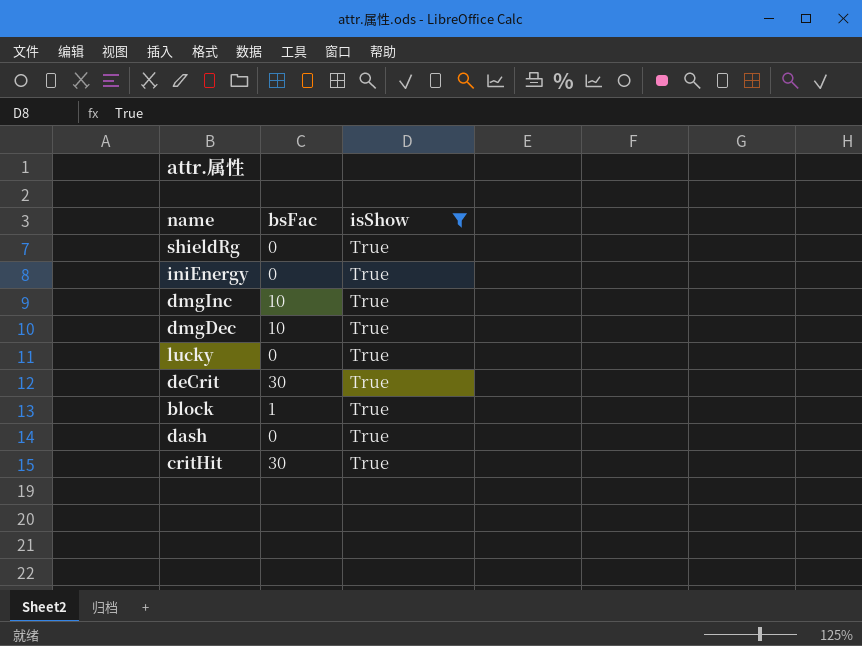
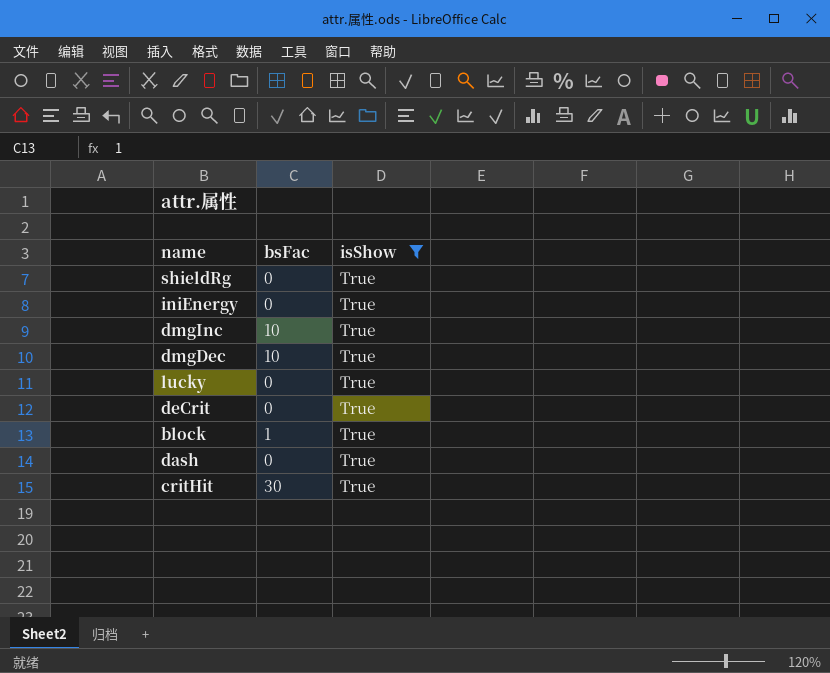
deCrit | bsFac: 30 -> 0

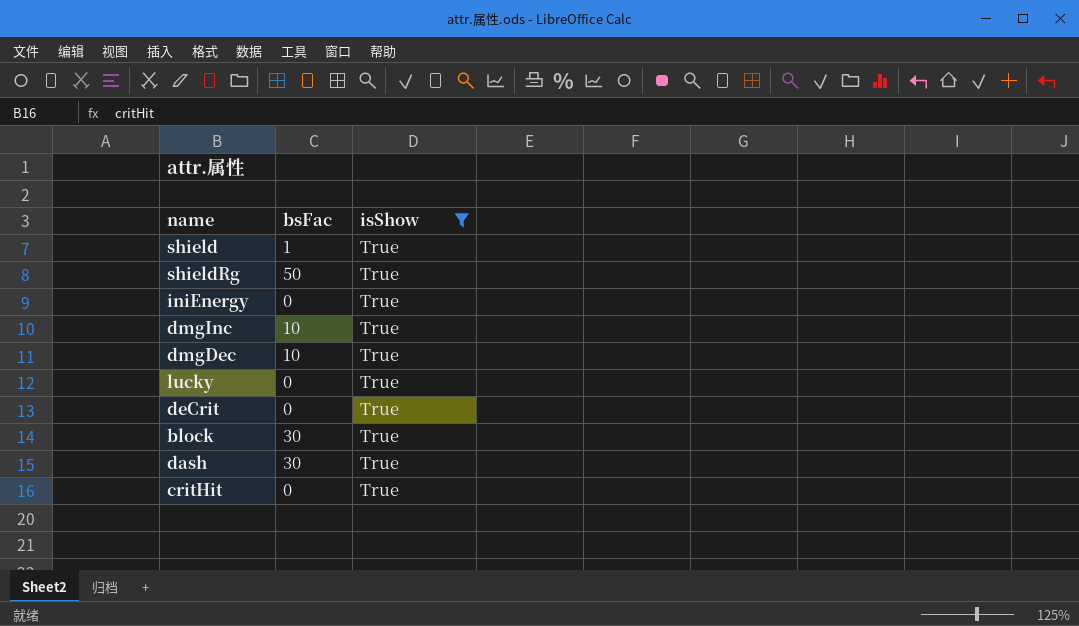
row shield: none -> 1 | True
shieldRg | bsFac: 0 -> 50
block | bsFac: 1 -> 30
dash | bsFac: 0 -> 30
critHit | bsFac: 30 -> 0

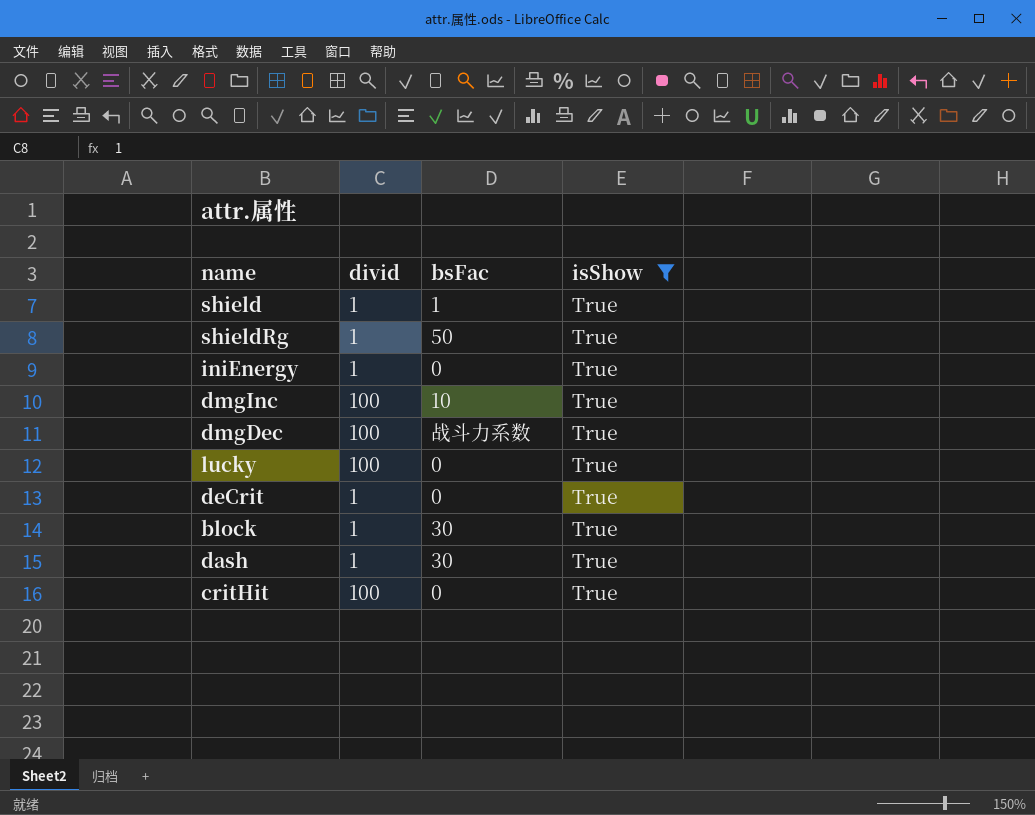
column divid | position: none -> 2
dmgDec | bsFac: 10 -> 战斗力系数

